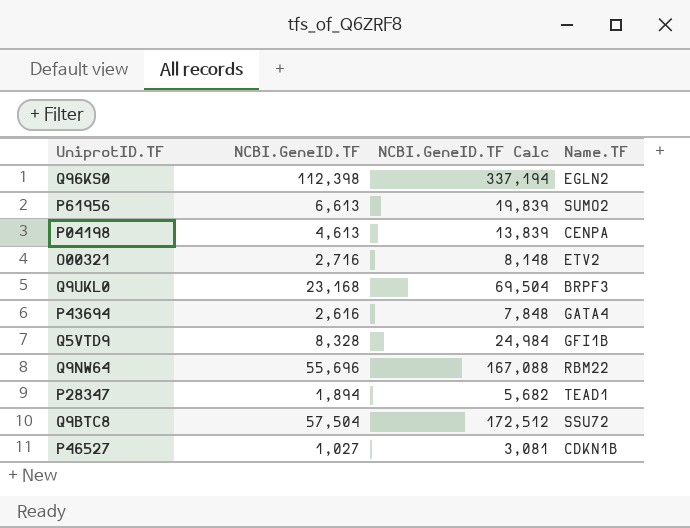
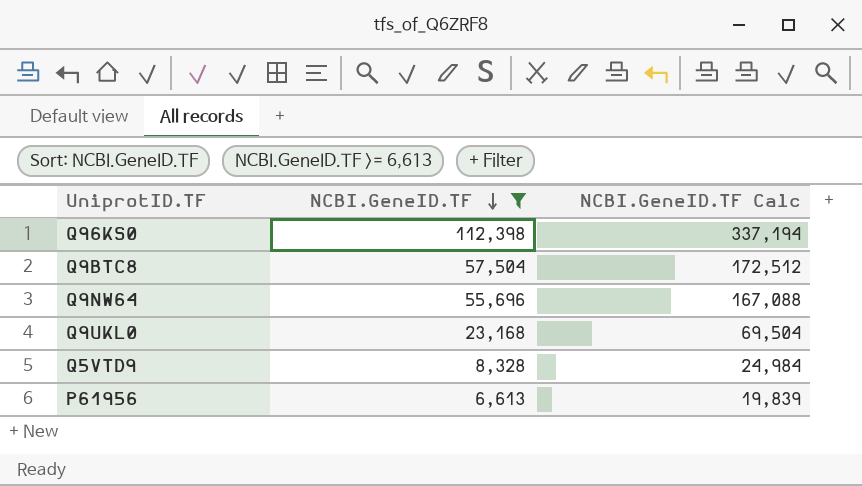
filter: none -> NCBI.GeneID.TF >= 6,613
row order: none -> NCBI.GeneID.TF descending
column Name.TF | position: 4 -> none

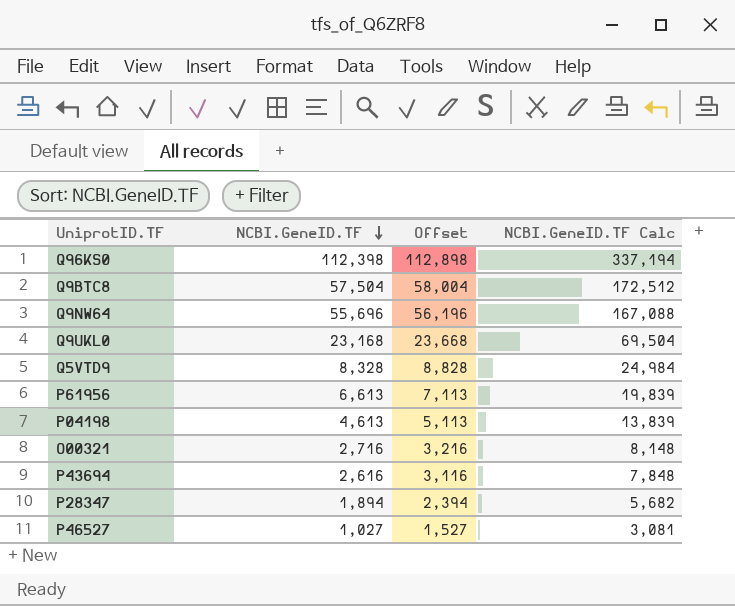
filter: NCBI.GeneID.TF >= 6,613 -> none
column Offset | formula: none -> [NCBI.GeneID.TF] + 500

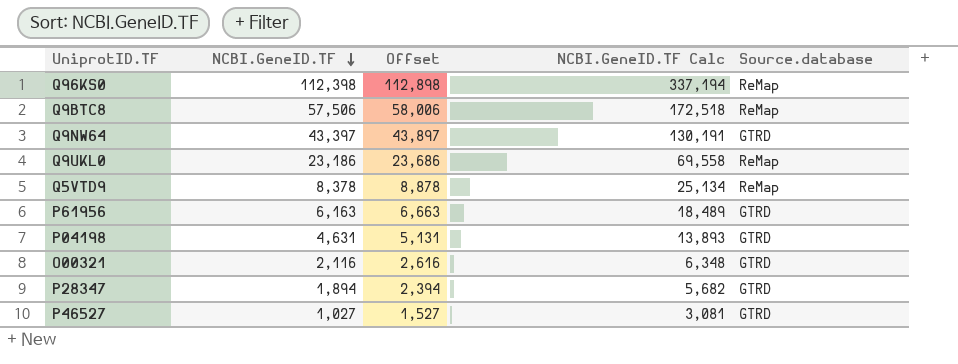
column Source.database | position: none -> 5
row P43694: 2,616 | 3,116 | 7,848 -> none
Q9BTC8 | NCBI.GeneID.TF: 57,504 -> 57,506
Q9BTC8 | Offset: 58,004 -> 58,006
Q9BTC8 | NCBI.GeneID.TF Calc: 172,512 -> 172,518
Q9NW64 | NCBI.GeneID.TF: 55,696 -> 43,397
Q9NW64 | Offset: 56,196 -> 43,897
Q9NW64 | NCBI.GeneID.TF Calc: 167,088 -> 130,191
Q9UKL0 | NCBI.GeneID.TF: 23,168 -> 23,186
Q9UKL0 | Offset: 23,668 -> 23,686
Q9UKL0 | NCBI.GeneID.TF Calc: 69,504 -> 69,558
Q5VTD9 | NCBI.GeneID.TF: 8,328 -> 8,378
Q5VTD9 | Offset: 8,828 -> 8,878
Q5VTD9 | NCBI.GeneID.TF Calc: 24,984 -> 25,134
P61956 | NCBI.GeneID.TF: 6,613 -> 6,163
P61956 | Offset: 7,113 -> 6,663
P61956 | NCBI.GeneID.TF Calc: 19,839 -> 18,489
P04198 | NCBI.GeneID.TF: 4,613 -> 4,631
P04198 | Offset: 5,113 -> 5,131
P04198 | NCBI.GeneID.TF Calc: 13,839 -> 13,893
O00321 | NCBI.GeneID.TF: 2,716 -> 2,116
O00321 | Offset: 3,216 -> 2,616
O00321 | NCBI.GeneID.TF Calc: 8,148 -> 6,348

